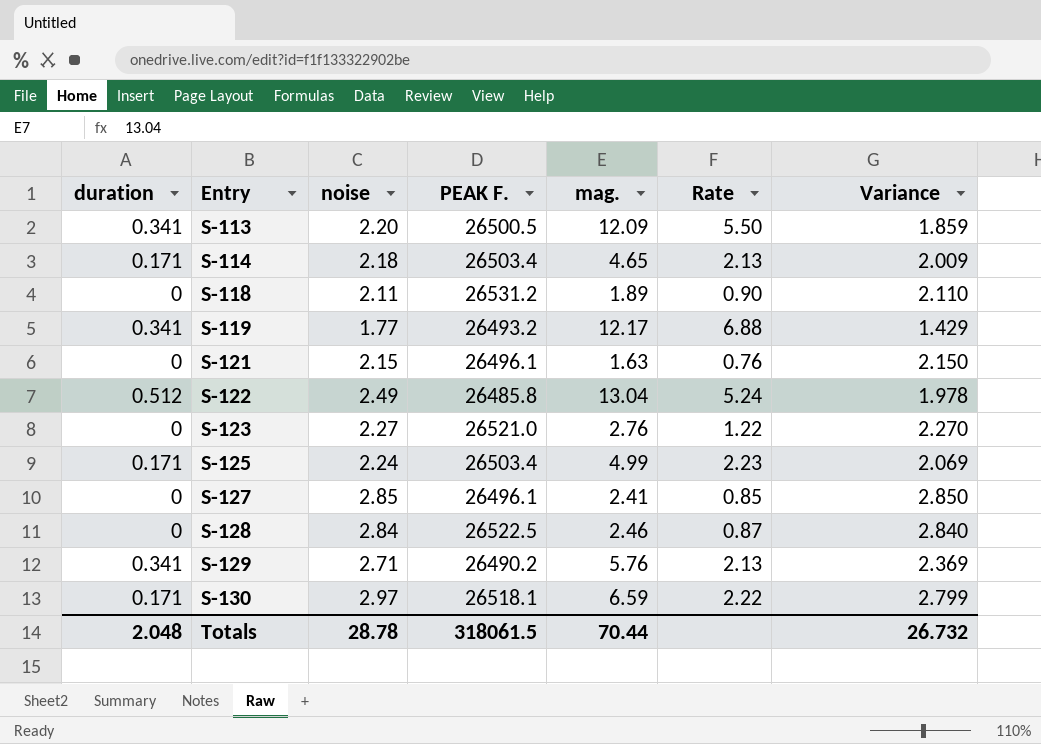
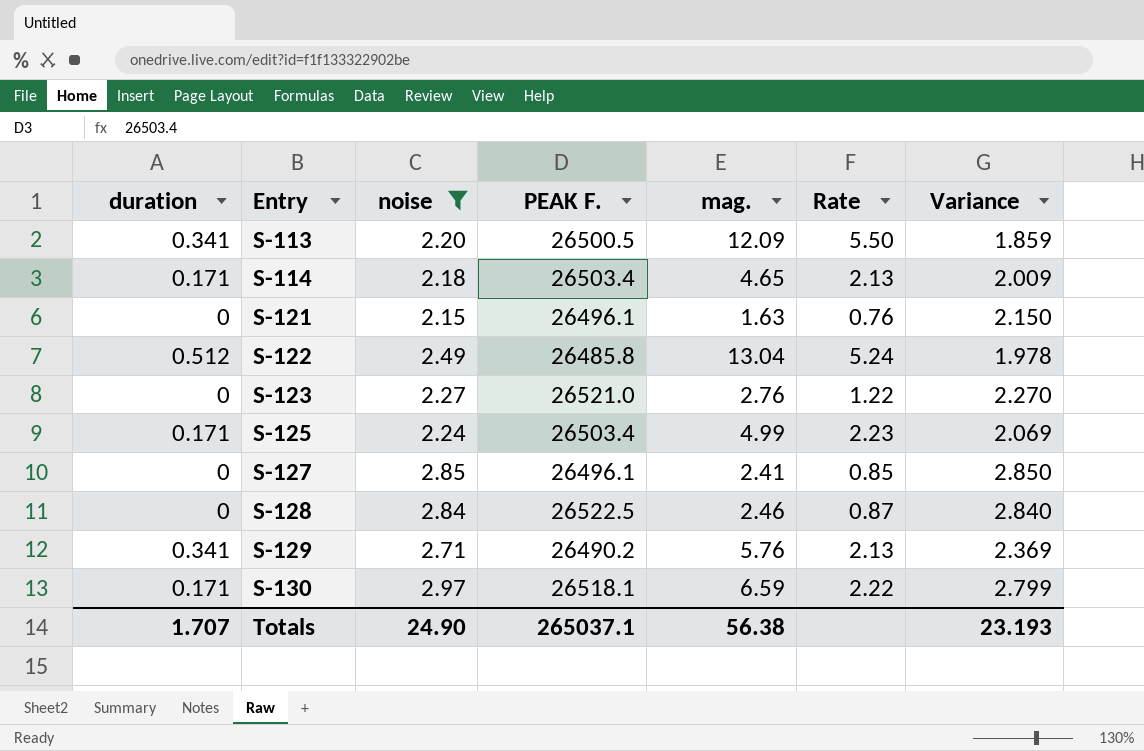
filter: none -> noise >= 2.15
Totals | duration: 2.048 -> 1.707
Totals | noise: 28.78 -> 24.90
Totals | PEAK F.: 318061.5 -> 265037.1
Totals | mag.: 70.44 -> 56.38
Totals | Variance: 26.732 -> 23.193

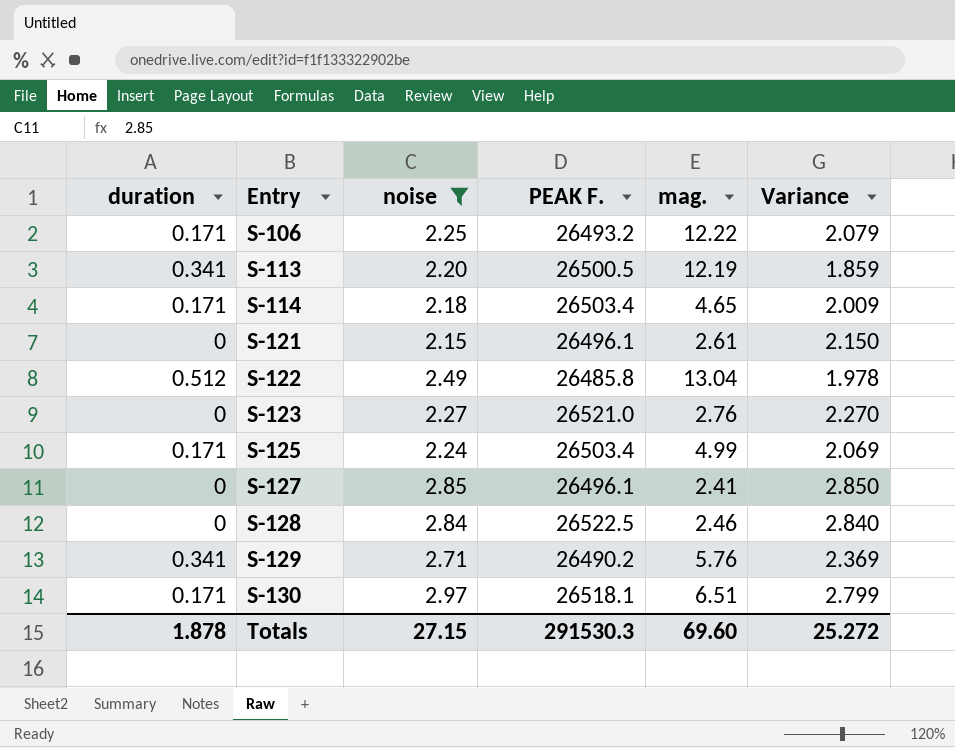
column Rate | formula: [mag.] / [noise] -> none
row S-106: none -> 0.171 | 2.25 | 26493.2 | 12.22 | 2.079
S-113 | mag.: 12.09 -> 12.19
S-121 | mag.: 1.63 -> 2.61
S-130 | mag.: 6.59 -> 6.51
Totals | duration: 1.707 -> 1.878
Totals | noise: 24.90 -> 27.15
Totals | PEAK F.: 265037.1 -> 291530.3
Totals | mag.: 56.38 -> 69.60
Totals | Variance: 23.193 -> 25.272

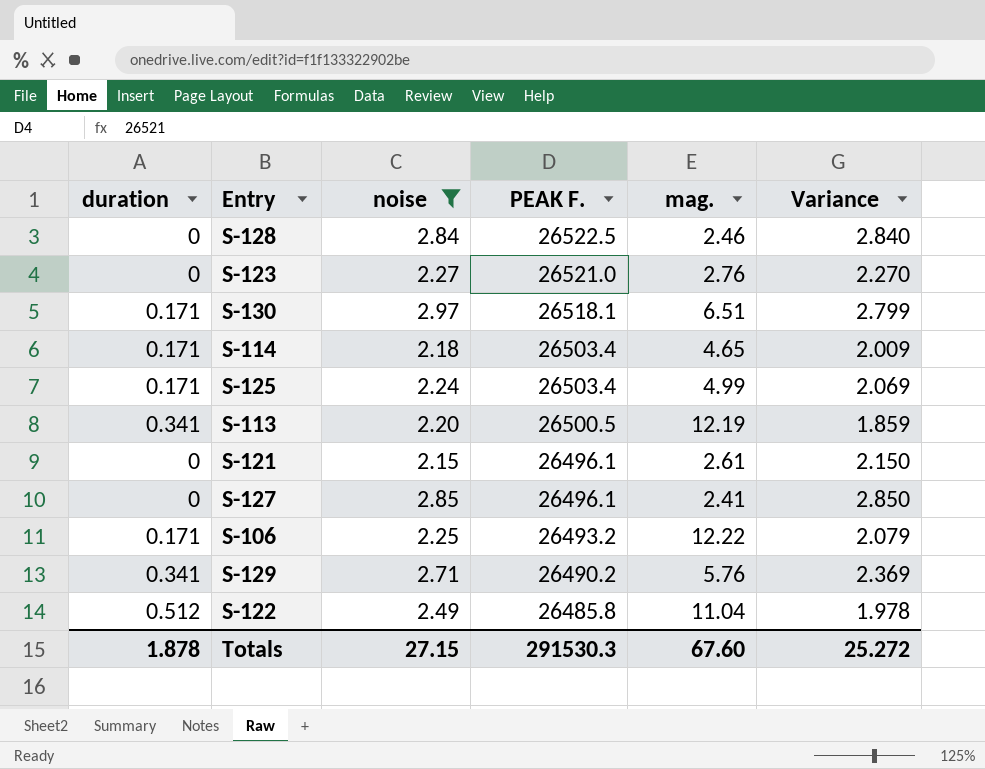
row order: Entry ascending -> PEAK F. descending
S-122 | mag.: 13.04 -> 11.04
Totals | mag.: 69.60 -> 67.60

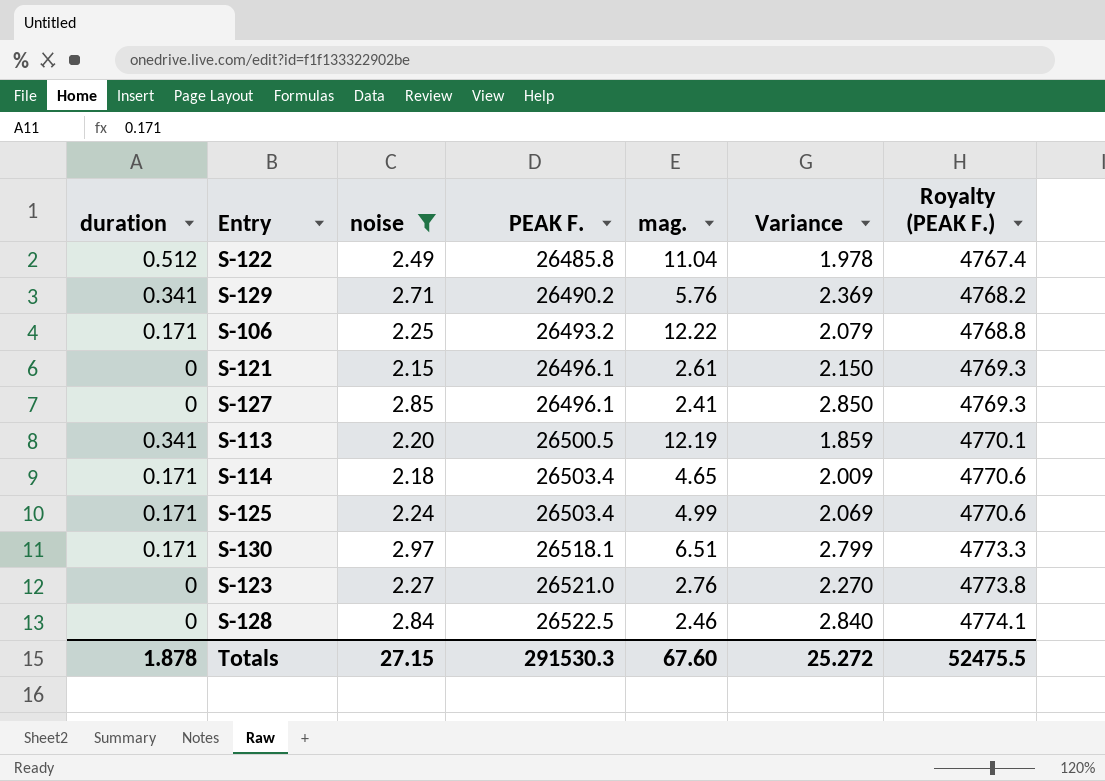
row order: PEAK F. descending -> PEAK F. ascending
column Royalty (PEAK F.) | formula: none -> [PEAK F.] * 0.18

